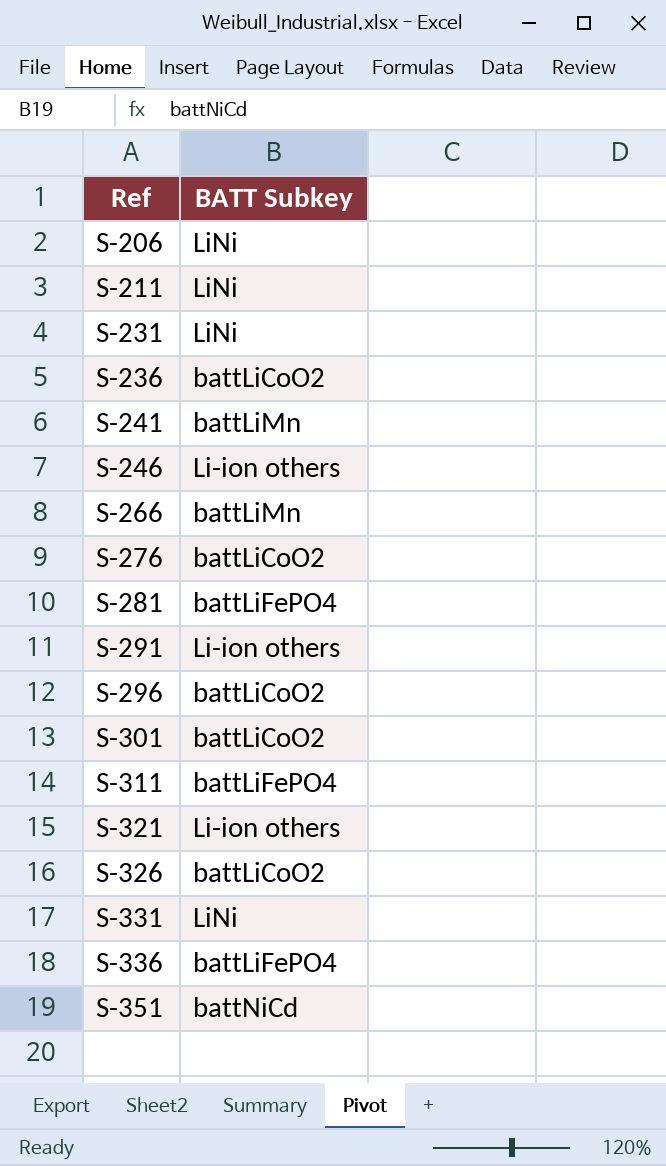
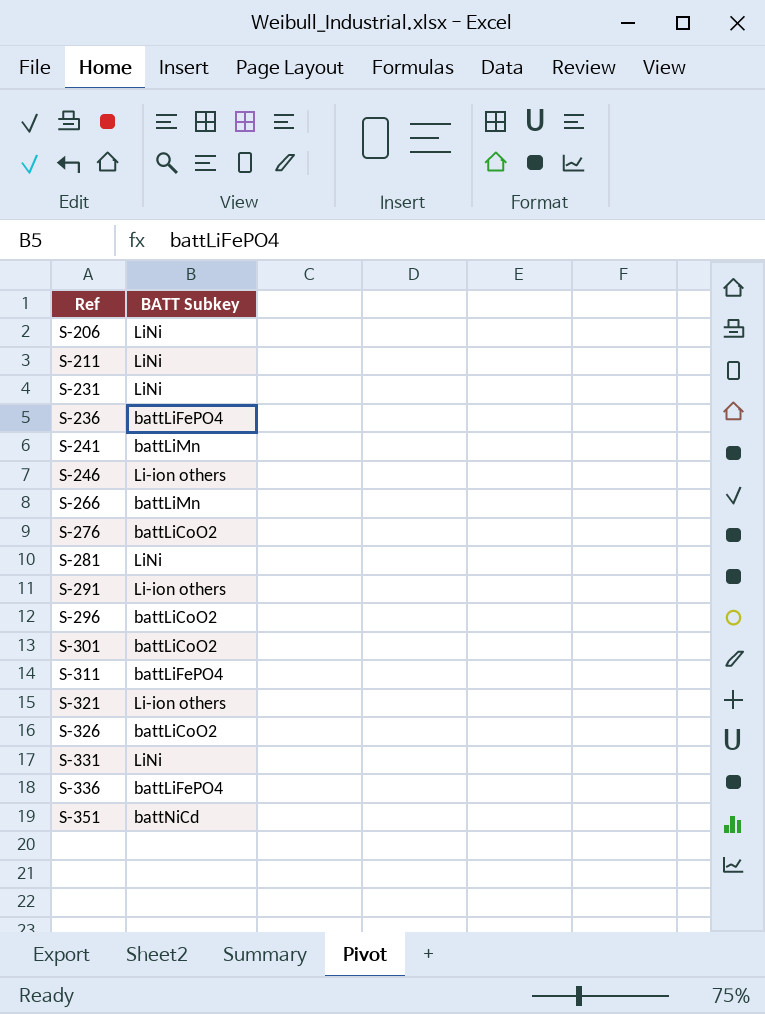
S-236 | BATT Subkey: battLiCoO2 -> battLiFePO4
S-281 | BATT Subkey: battLiFePO4 -> LiNi

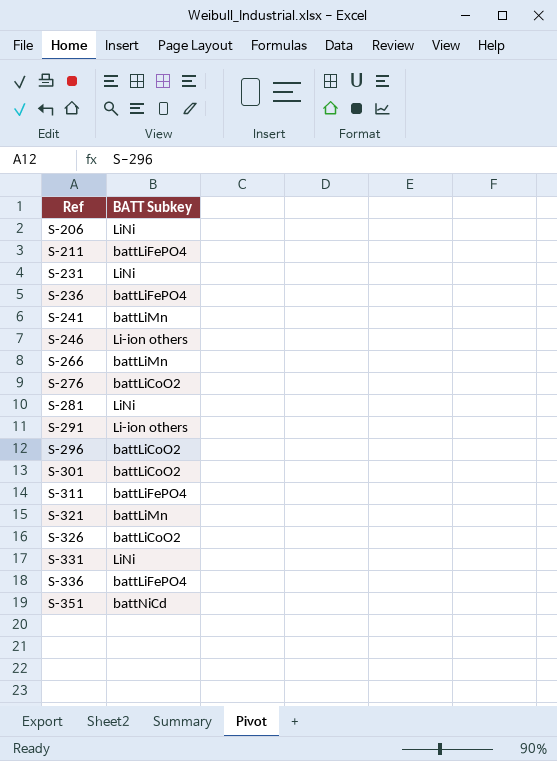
S-211 | BATT Subkey: LiNi -> battLiFePO4
S-321 | BATT Subkey: Li-ion others -> battLiMn

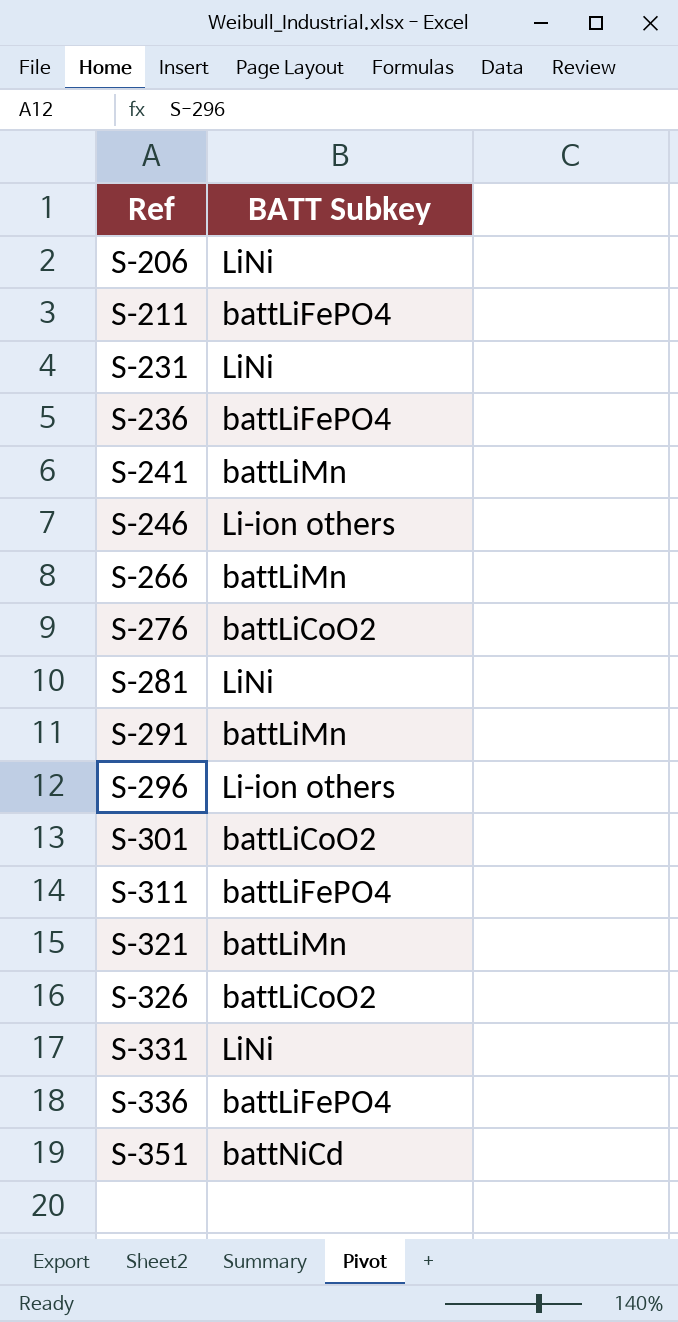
S-291 | BATT Subkey: Li-ion others -> battLiMn
S-296 | BATT Subkey: battLiCoO2 -> Li-ion others

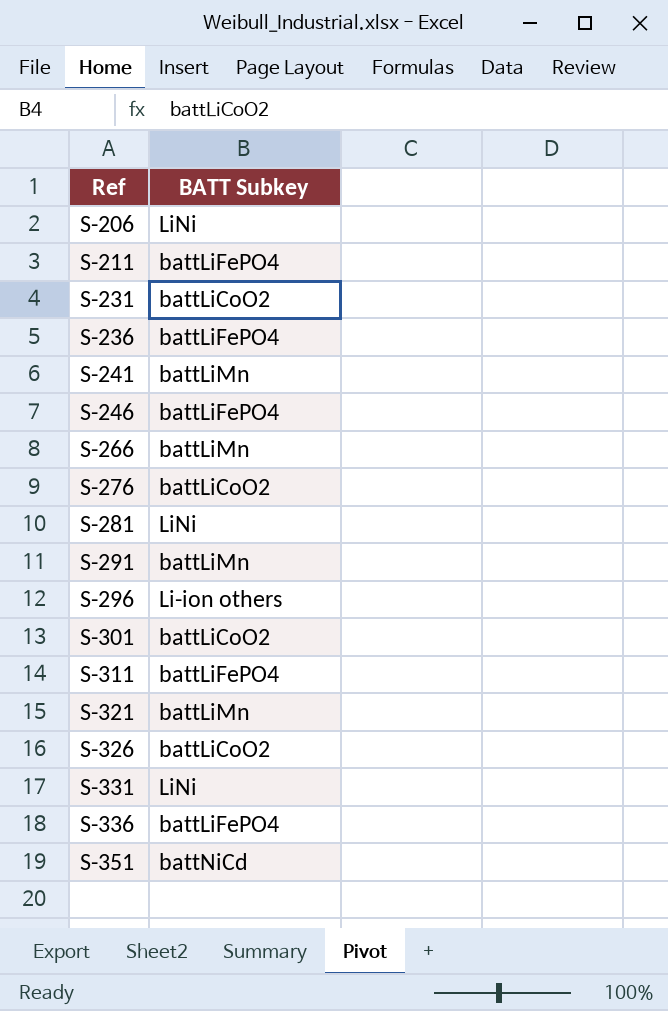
S-231 | BATT Subkey: LiNi -> battLiCoO2
S-246 | BATT Subkey: Li-ion others -> battLiFePO4

